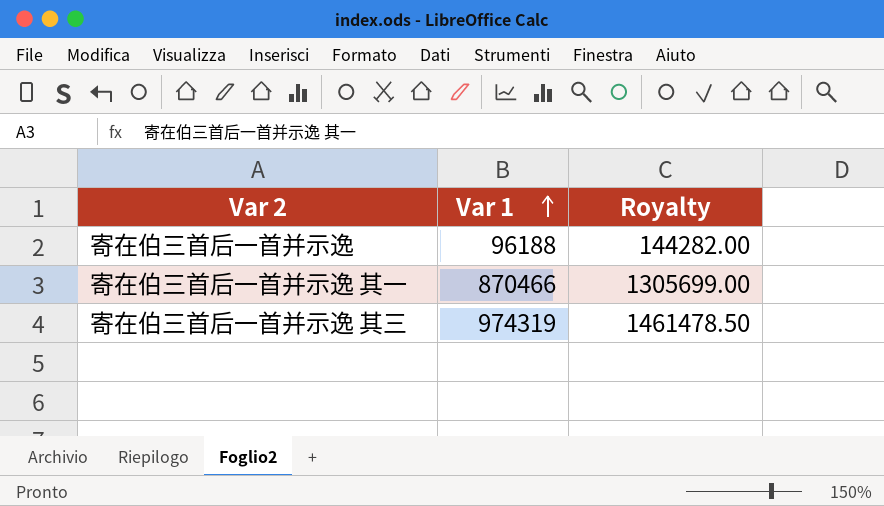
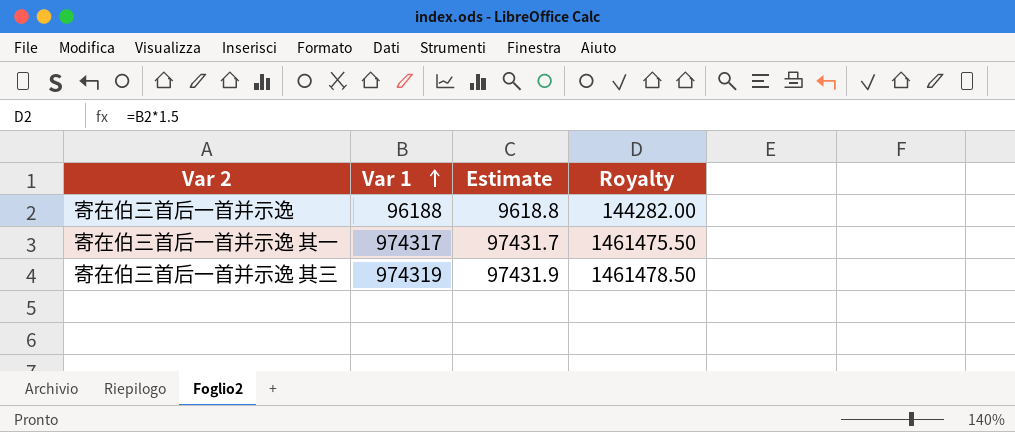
column Estimate | formula: none -> [Var 1] * 0.1
寄在伯三首后一首并示逸 其一 | Var 1: 870466 -> 974317
寄在伯三首后一首并示逸 其一 | Royalty: 1305699.00 -> 1461475.50

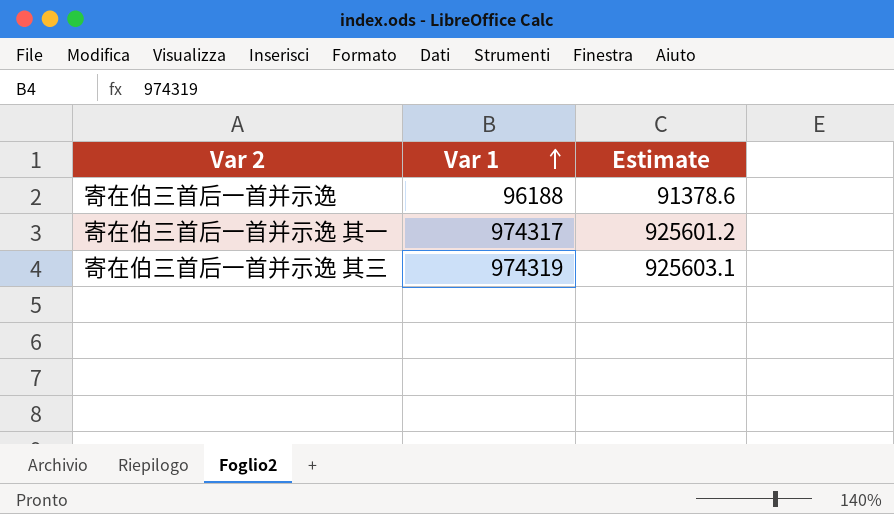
column Royalty | formula: [Var 1] * 1.5 -> none
column Estimate | formula: [Var 1] * 0.1 -> [Var 1] * 0.95

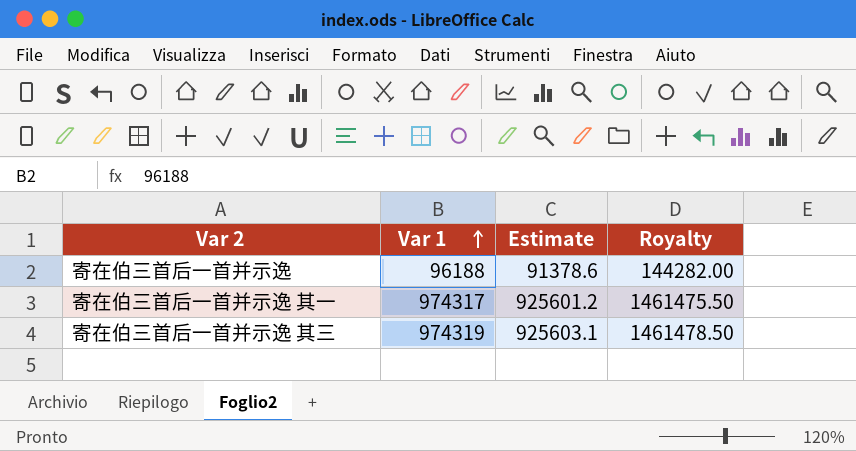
column Royalty | formula: none -> [Var 1] * 1.5

